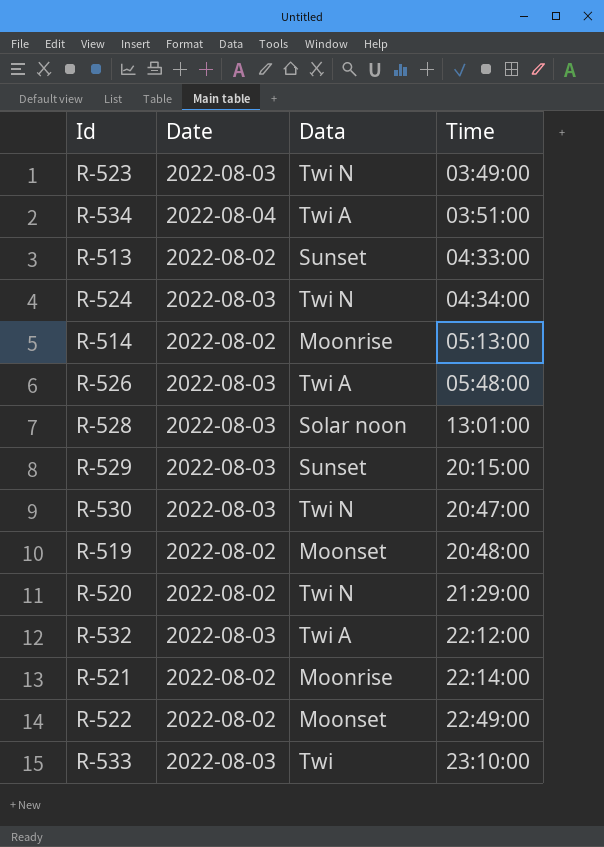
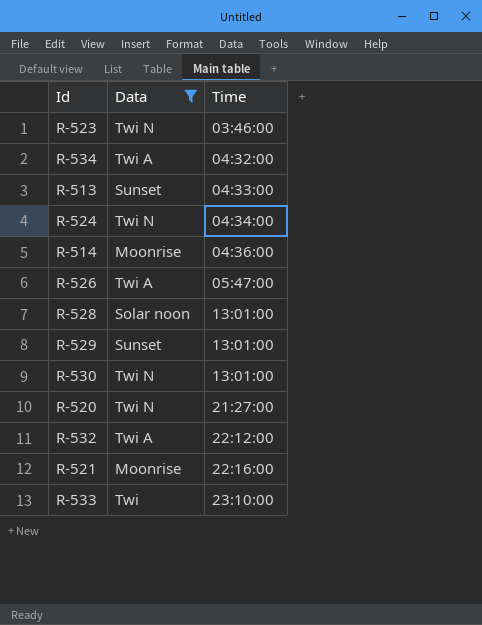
filter: none -> Data != Moonset
column Date | position: 2 -> none
R-523 | Time: 03:49:00 -> 03:46:00
R-534 | Time: 03:51:00 -> 04:32:00
R-514 | Time: 05:13:00 -> 04:36:00
R-526 | Time: 05:48:00 -> 05:47:00
R-529 | Time: 20:15:00 -> 13:01:00
R-530 | Time: 20:47:00 -> 13:01:00
R-520 | Time: 21:29:00 -> 21:27:00
R-521 | Time: 22:14:00 -> 22:16:00

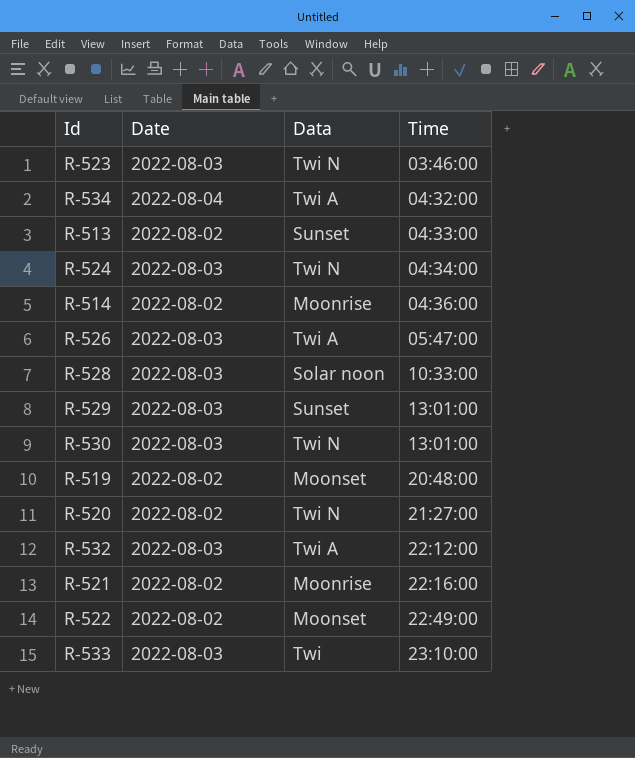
filter: Data != Moonset -> none
column Date | position: none -> 2
R-528 | Time: 13:01:00 -> 10:33:00

